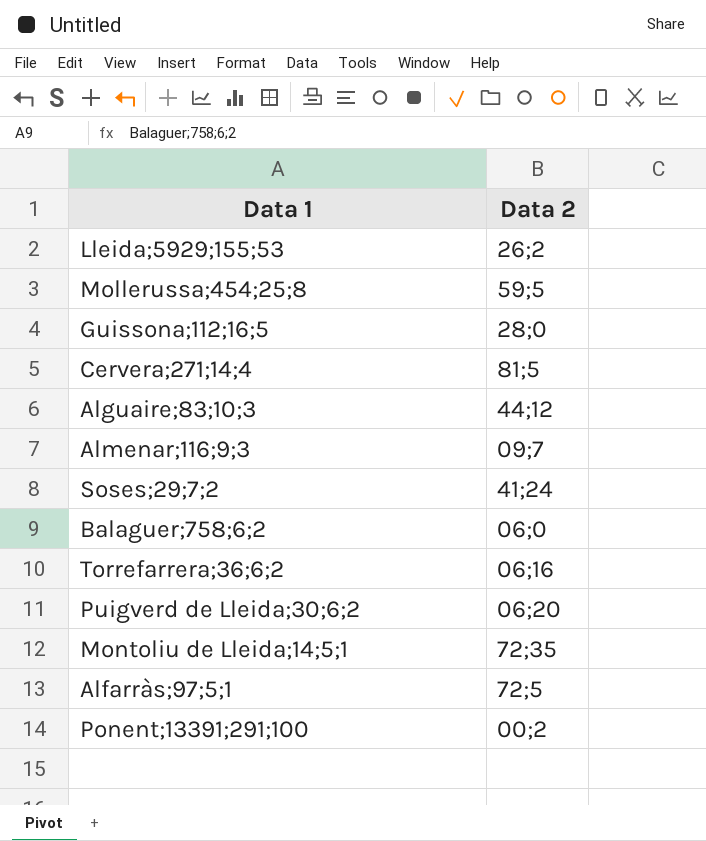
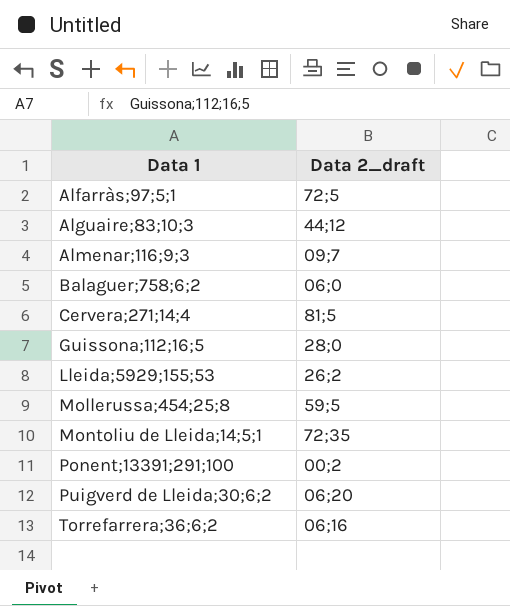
row order: none -> Data 1 ascending
column name: Data 2 -> Data 2_draft
row Soses;29;7;2: 41;24 -> none

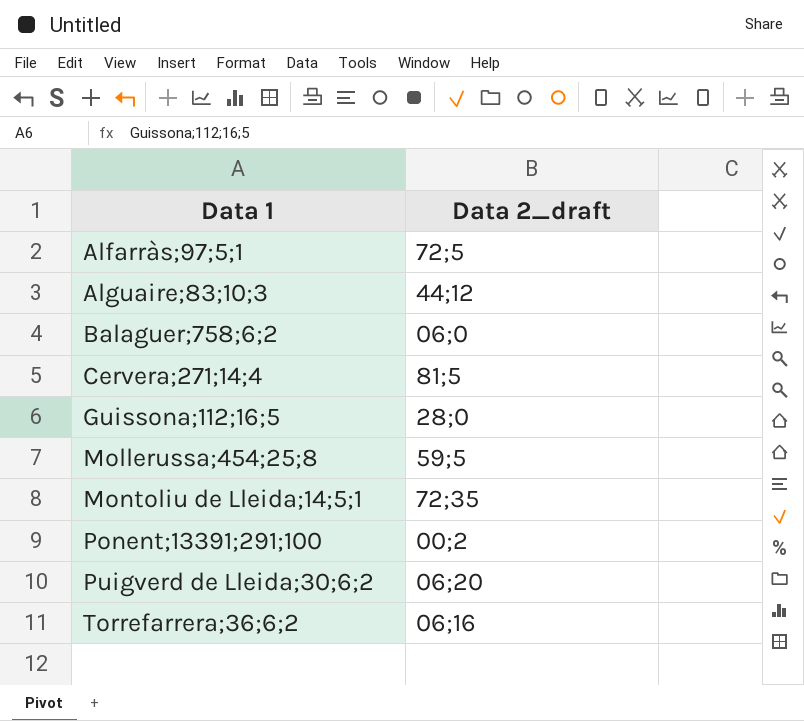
row Almenar;116;9;3: 09;7 -> none
row Lleida;5929;155;53: 26;2 -> none

